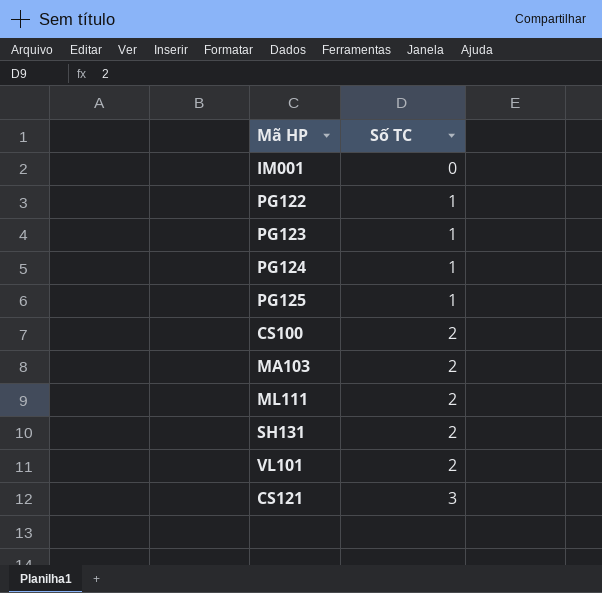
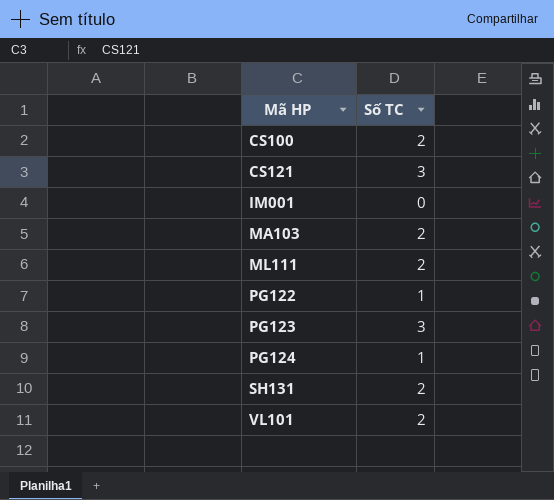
row order: Số TC ascending -> Mã HP ascending
row PG125: 1 -> none
PG123 | Số TC: 1 -> 3

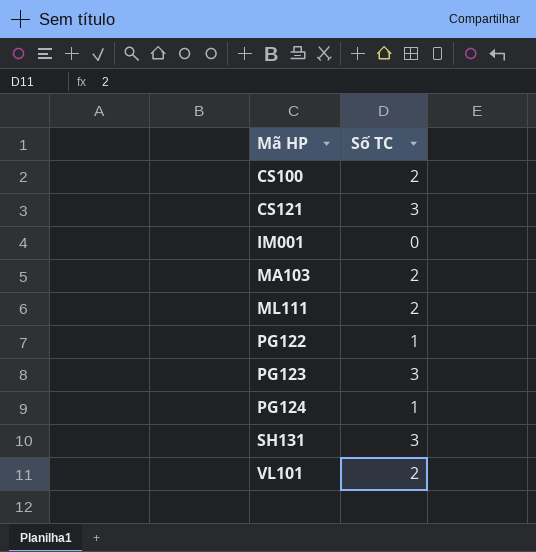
SH131 | Số TC: 2 -> 3

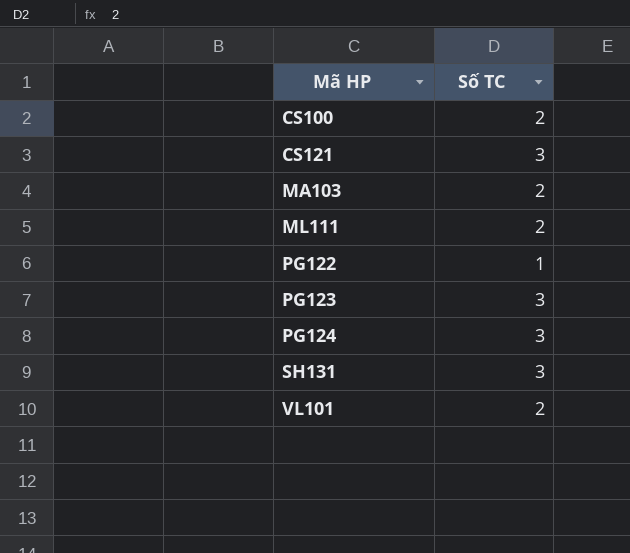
row IM001: 0 -> none
PG124 | Số TC: 1 -> 3

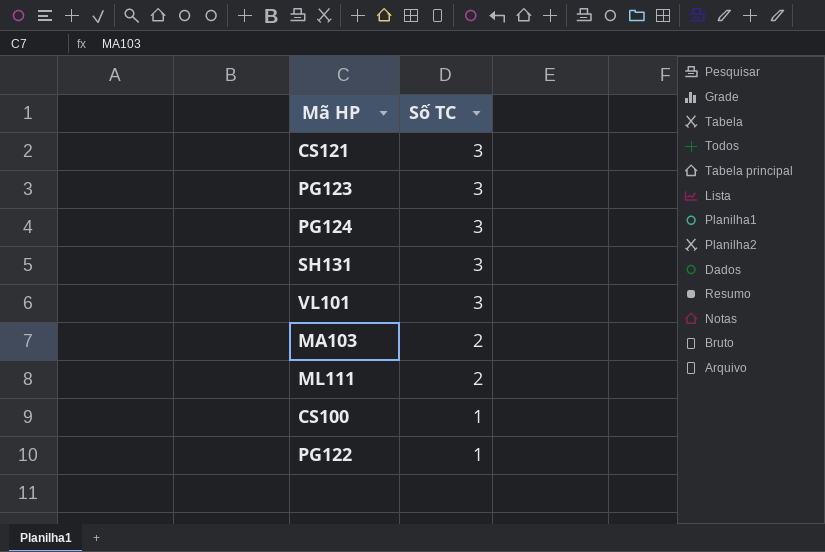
row order: Mã HP ascending -> Số TC descending
VL101 | Số TC: 2 -> 3
CS100 | Số TC: 2 -> 1

